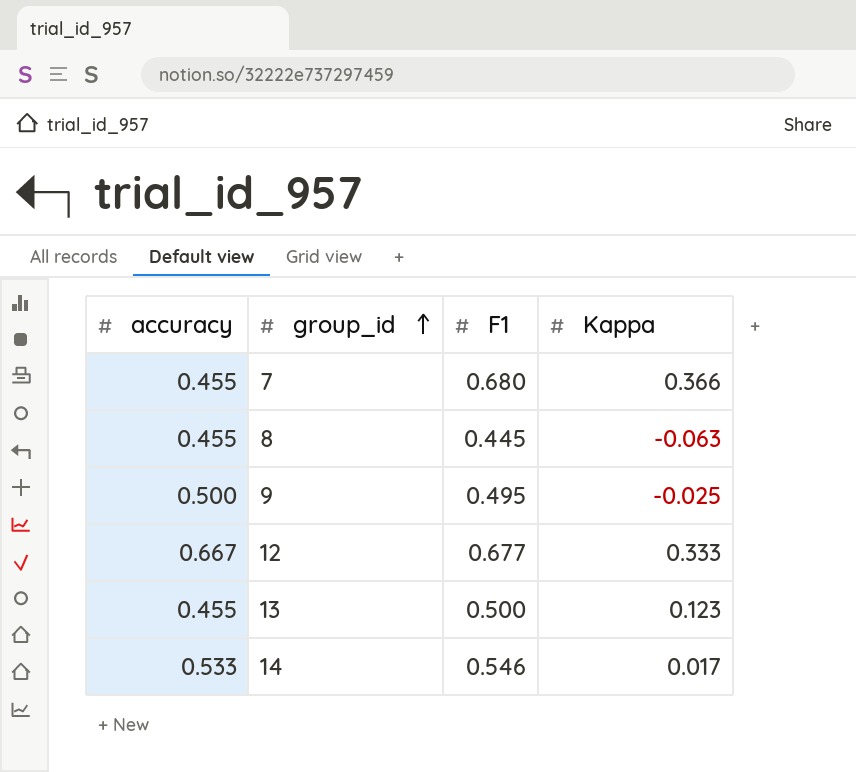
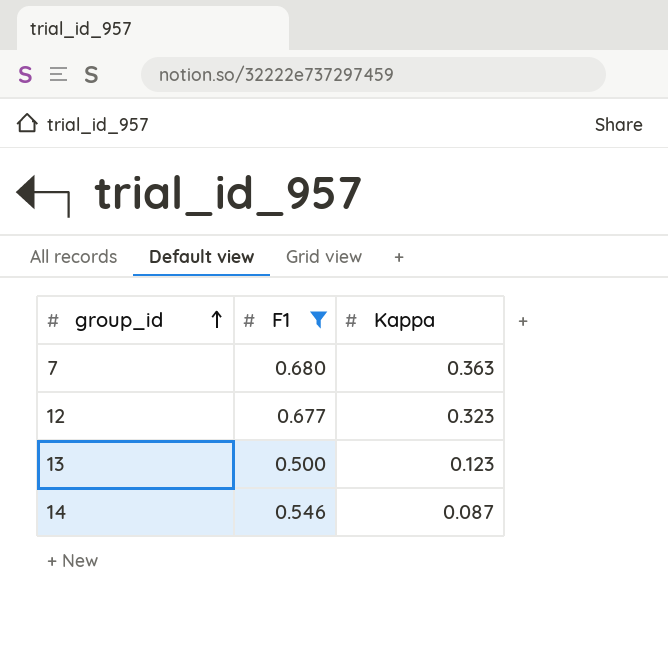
filter: none -> F1 >= 0.500
column accuracy | position: 1 -> none
7 | Kappa: 0.366 -> 0.363
12 | Kappa: 0.333 -> 0.323
14 | Kappa: 0.017 -> 0.087

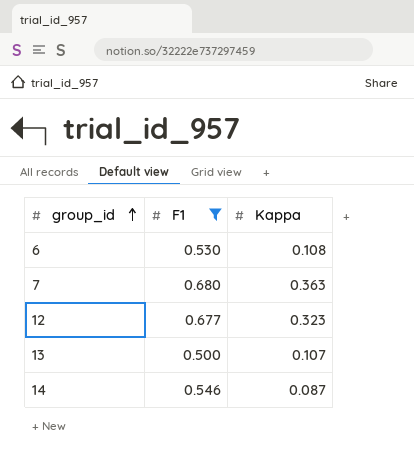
row 6: none -> 0.530 | 0.108
13 | Kappa: 0.123 -> 0.107

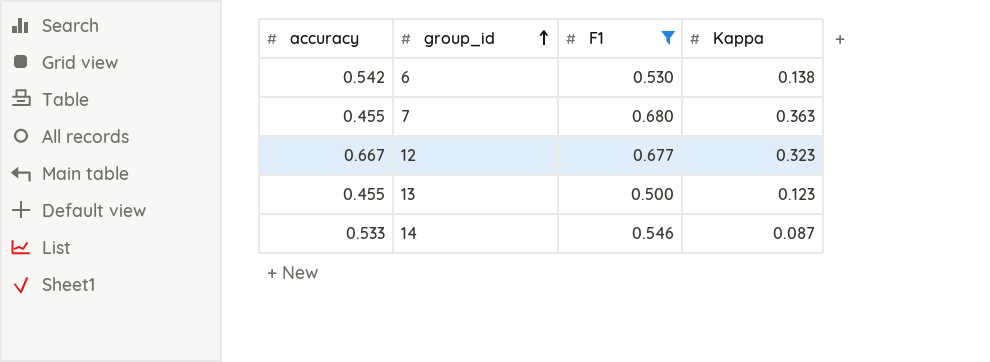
column accuracy | position: none -> 1
6 | Kappa: 0.108 -> 0.138
13 | Kappa: 0.107 -> 0.123

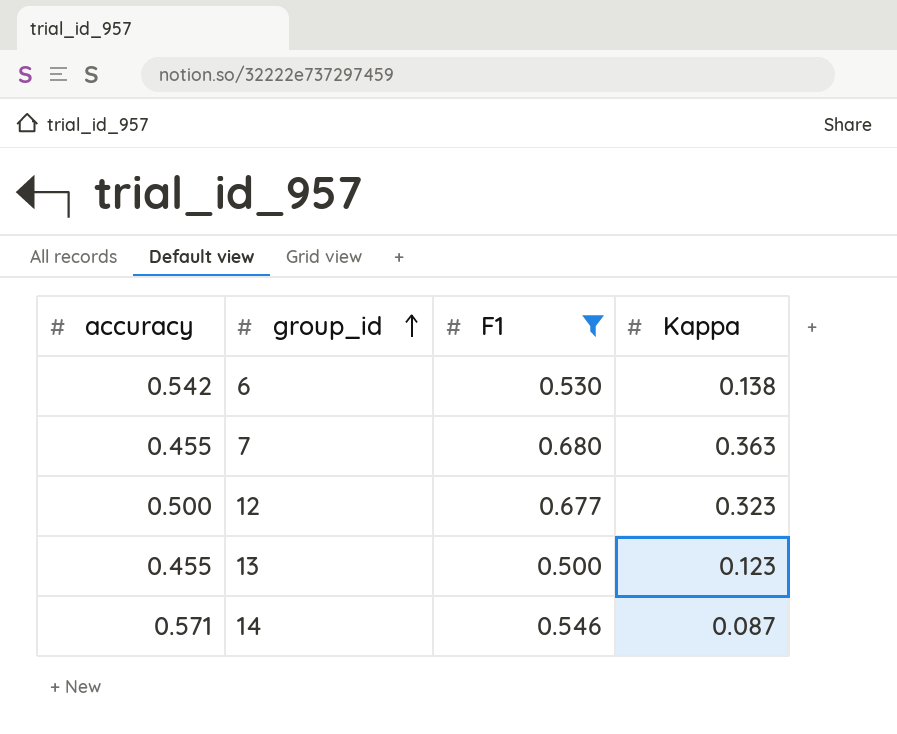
12 | accuracy: 0.667 -> 0.500
14 | accuracy: 0.533 -> 0.571

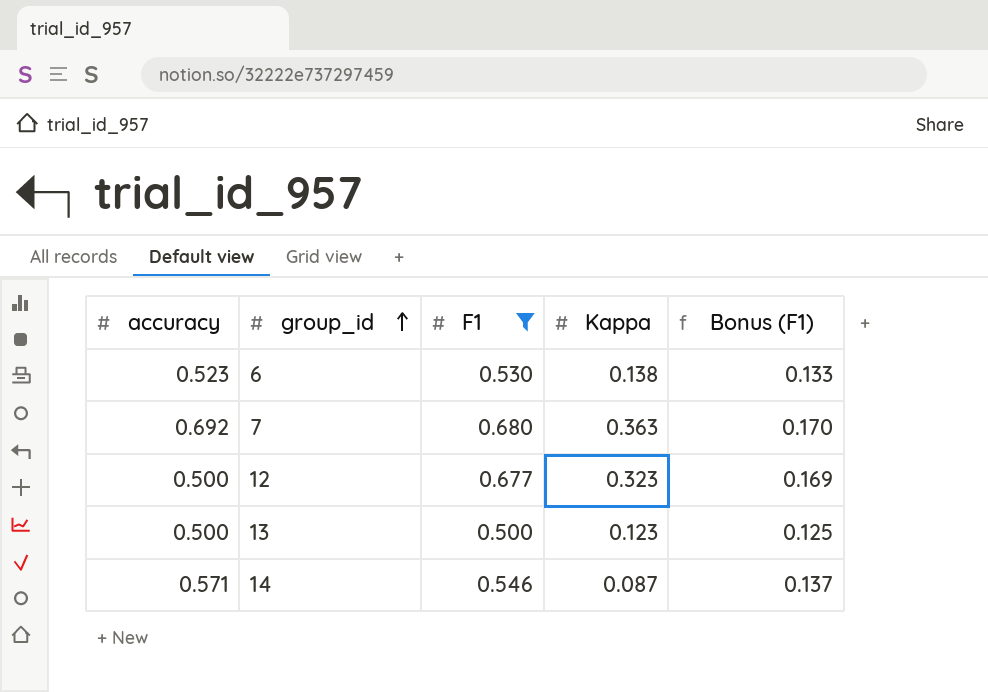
column Bonus (F1) | formula: none -> [F1] * 0.25
6 | accuracy: 0.542 -> 0.523
7 | accuracy: 0.455 -> 0.692
13 | accuracy: 0.455 -> 0.500

